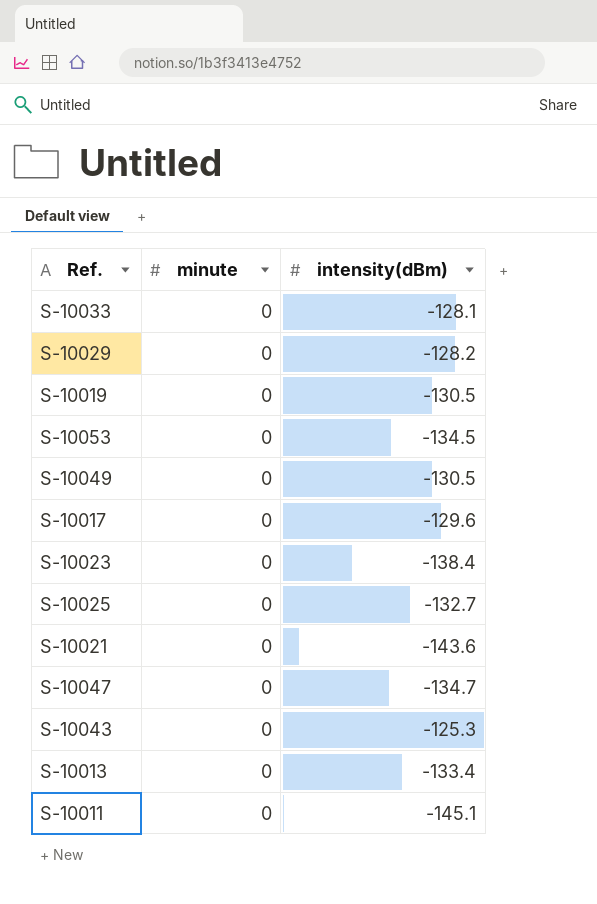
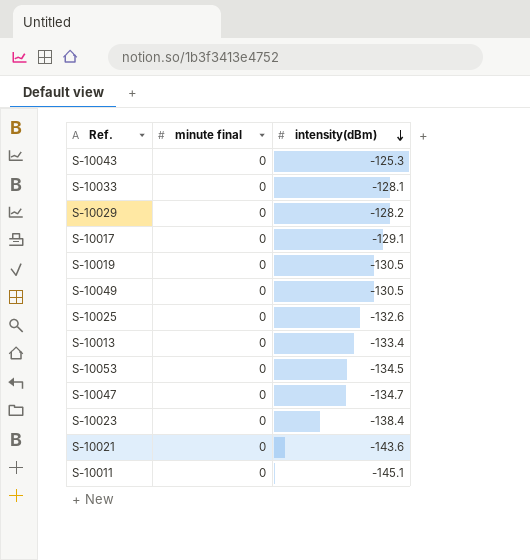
row order: none -> intensity(dBm) descending
column name: minute -> minute final
S-10017 | intensity(dBm): -129.6 -> -129.1
S-10025 | intensity(dBm): -132.7 -> -132.6

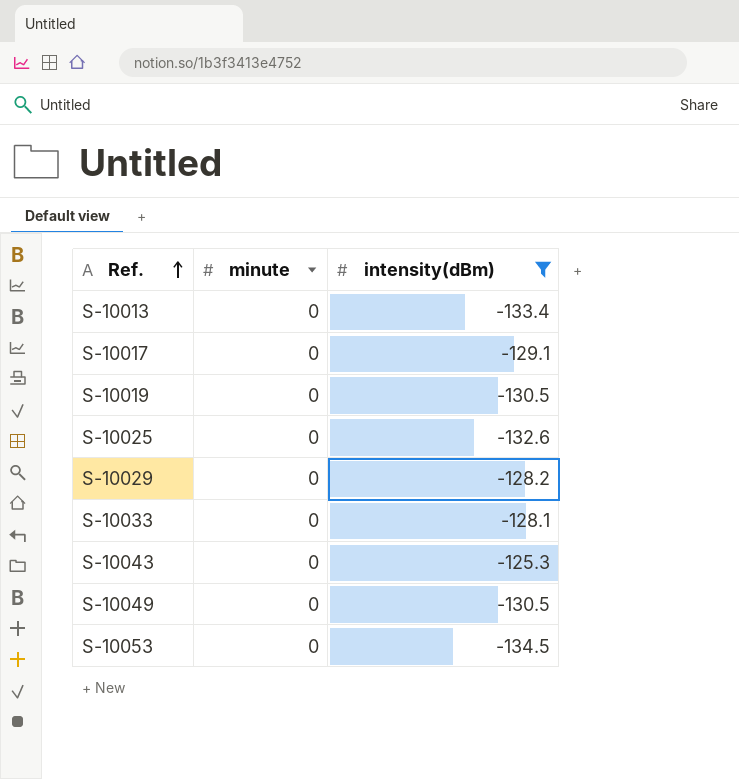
filter: none -> intensity(dBm) >= -134.5
row order: intensity(dBm) descending -> Ref. ascending
column name: minute final -> minute

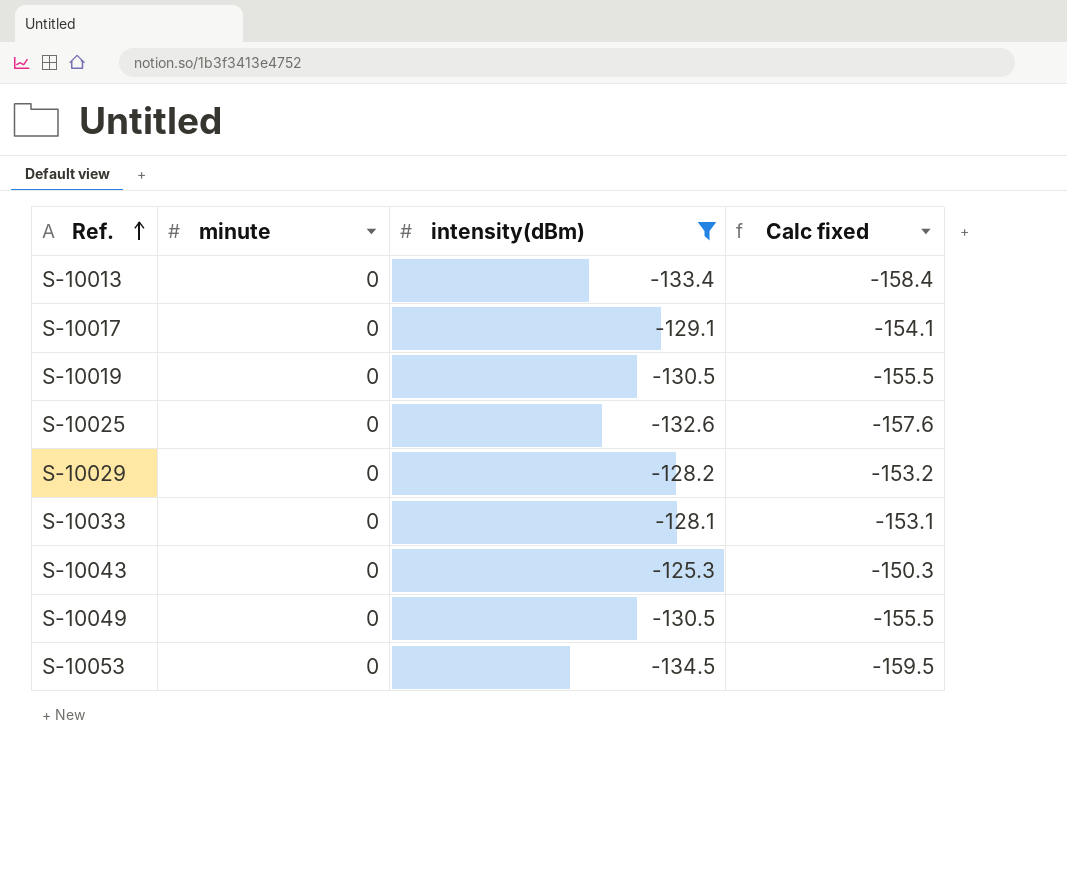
column Calc fixed | formula: none -> [intensity(dBm)] - 25

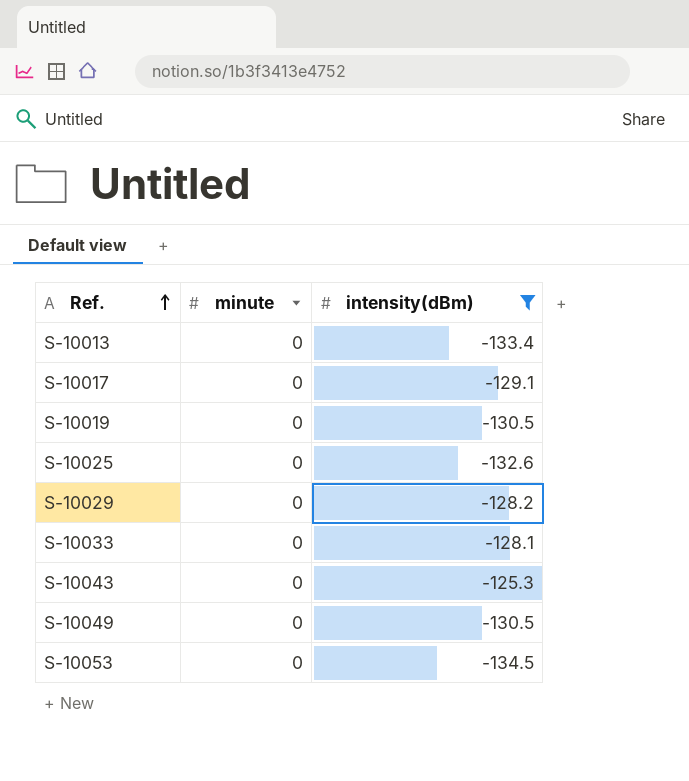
column Calc fixed | formula: [intensity(dBm)] - 25 -> none

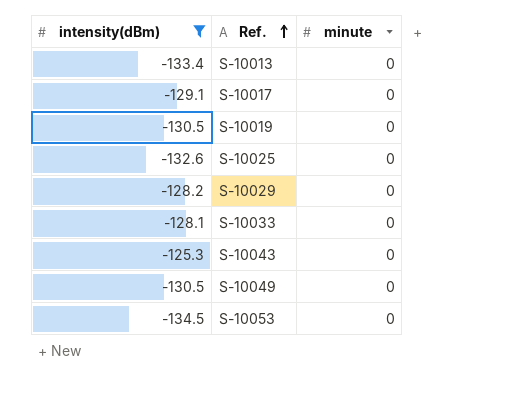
column intensity(dBm) | position: 3 -> 1

